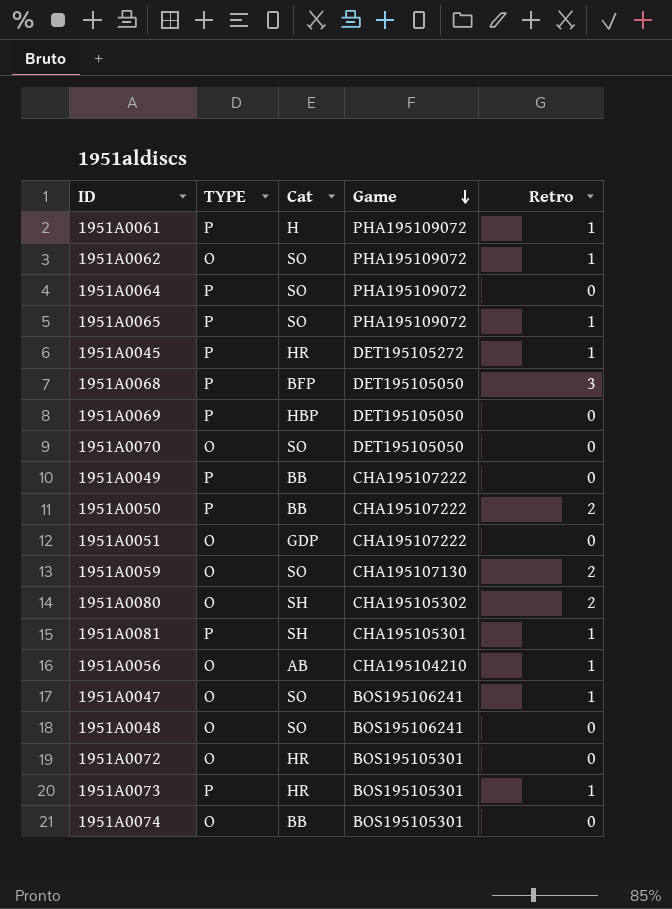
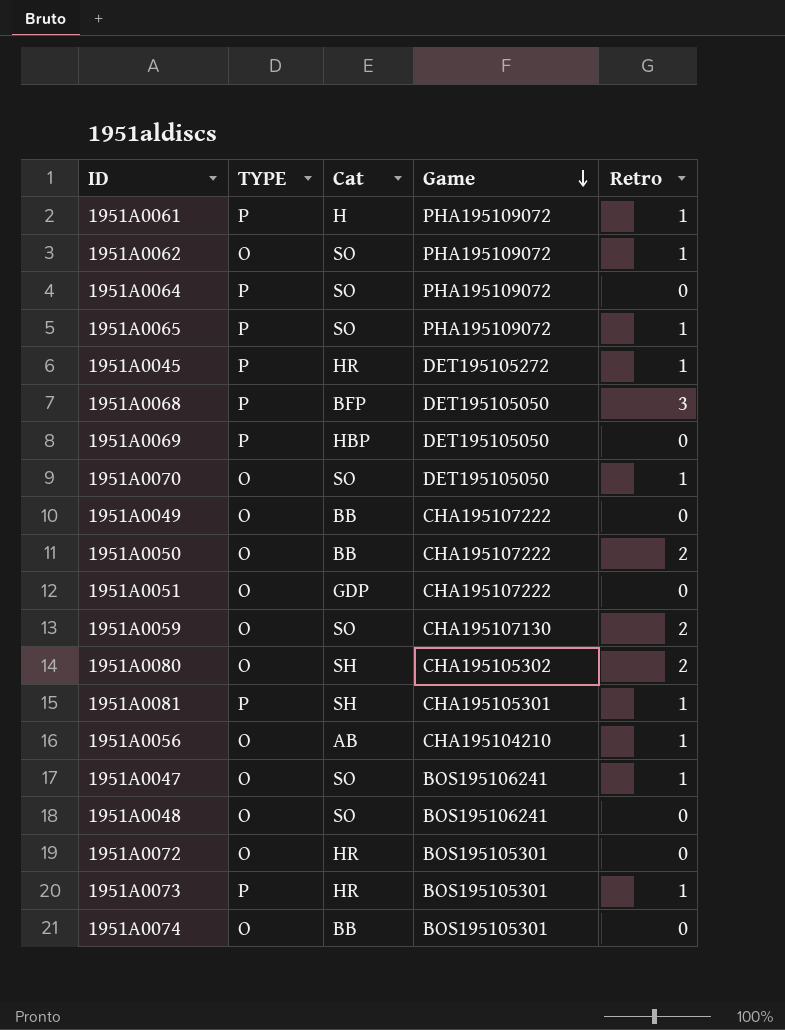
1951A0070 | Retro: 0 -> 1
1951A0049 | TYPE: P -> O
1951A0050 | TYPE: P -> O

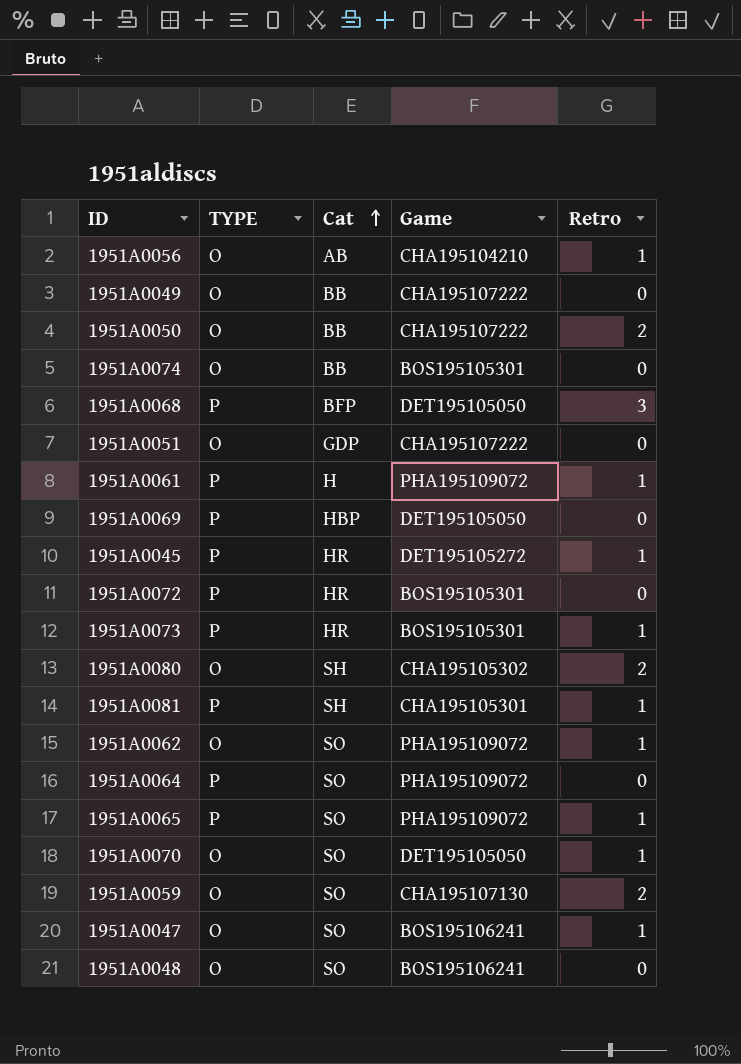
row order: Game descending -> Cat ascending
1951A0072 | TYPE: O -> P

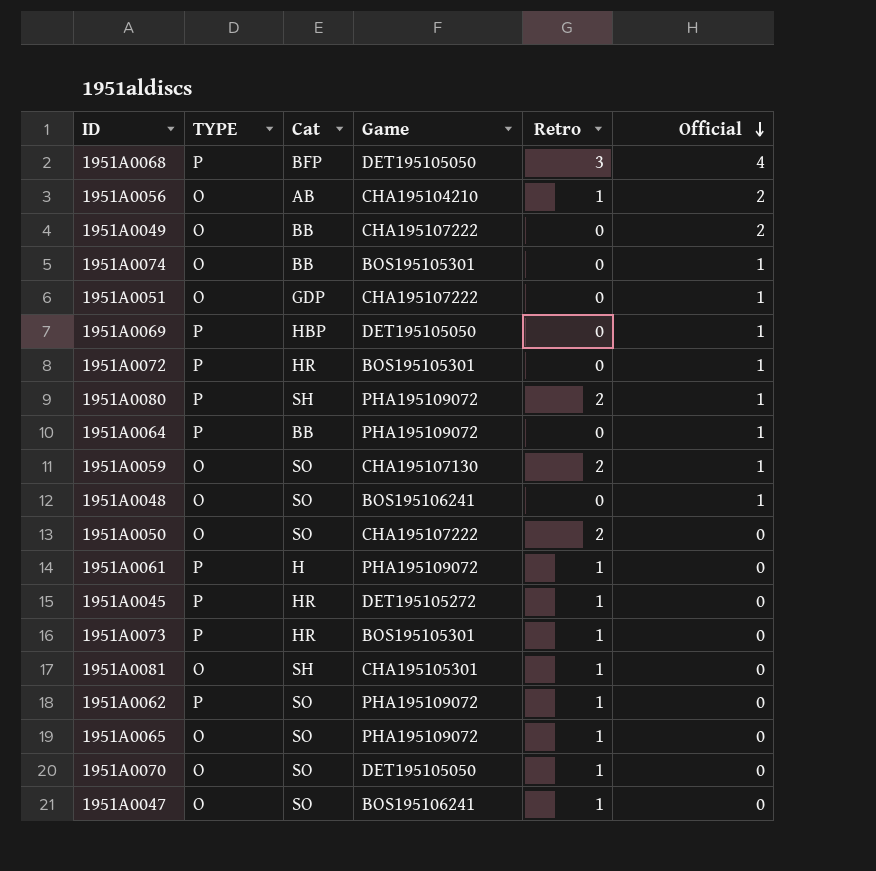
row order: Cat ascending -> Official descending
column Official | position: none -> 6
1951A0080 | TYPE: O -> P
1951A0080 | Game: CHA195105302 -> PHA195109072
1951A0064 | Cat: SO -> BB
1951A0050 | Cat: BB -> SO
1951A0081 | TYPE: P -> O
1951A0062 | TYPE: O -> P
1951A0065 | TYPE: P -> O

